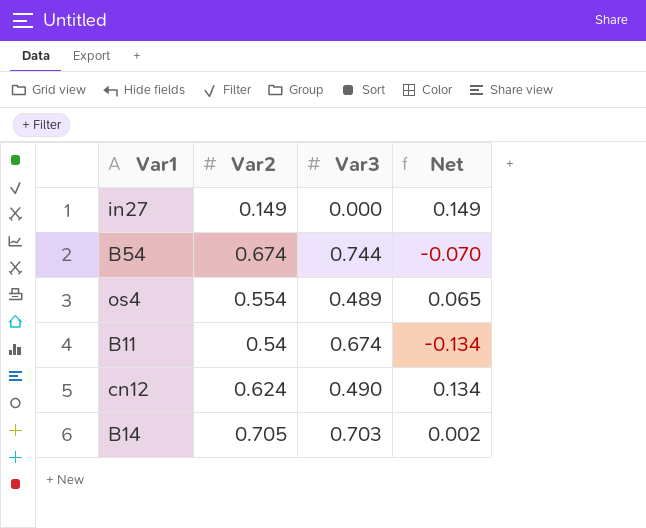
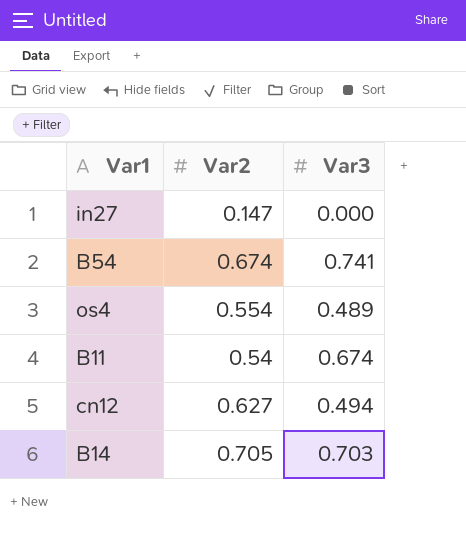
column Net | formula: [Var2] - [Var3] -> none
in27 | Var2: 0.149 -> 0.147
B54 | Var3: 0.744 -> 0.741
cn12 | Var2: 0.624 -> 0.627
cn12 | Var3: 0.490 -> 0.494

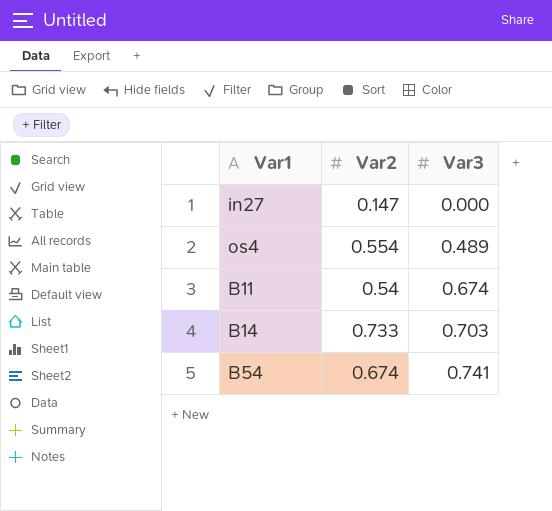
row order: none -> Var3 ascending
row cn12: 0.627 | 0.494 -> none
B14 | Var2: 0.705 -> 0.733

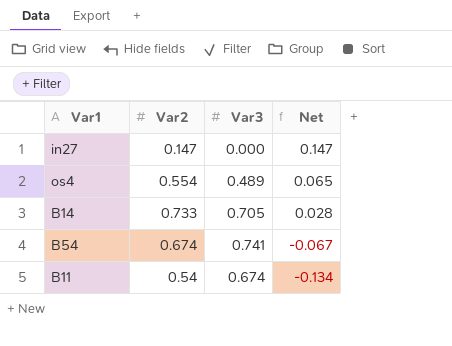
row order: Var3 ascending -> Net descending
column Net | formula: none -> [Var2] - [Var3]
B14 | Var3: 0.703 -> 0.705

